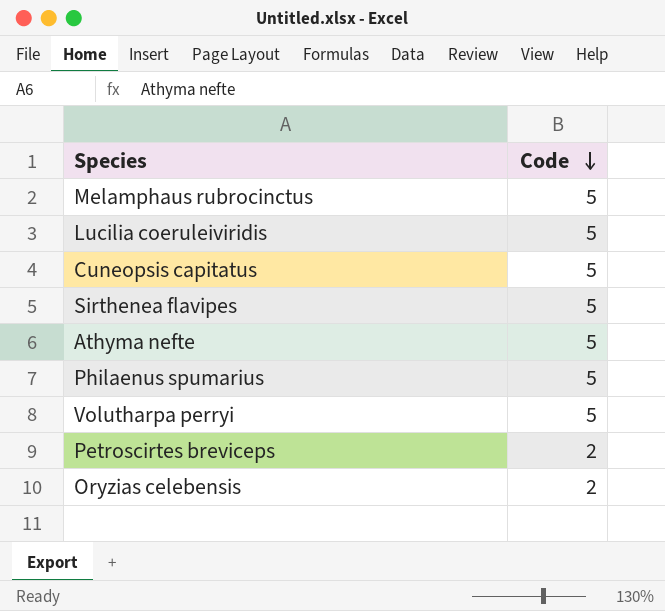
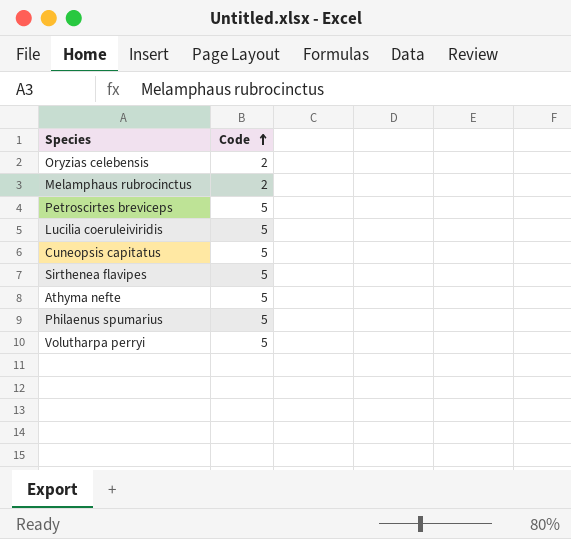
row order: Code descending -> Code ascending
Melamphaus rubrocinctus | Code: 5 -> 2
Petroscirtes breviceps | Code: 2 -> 5

